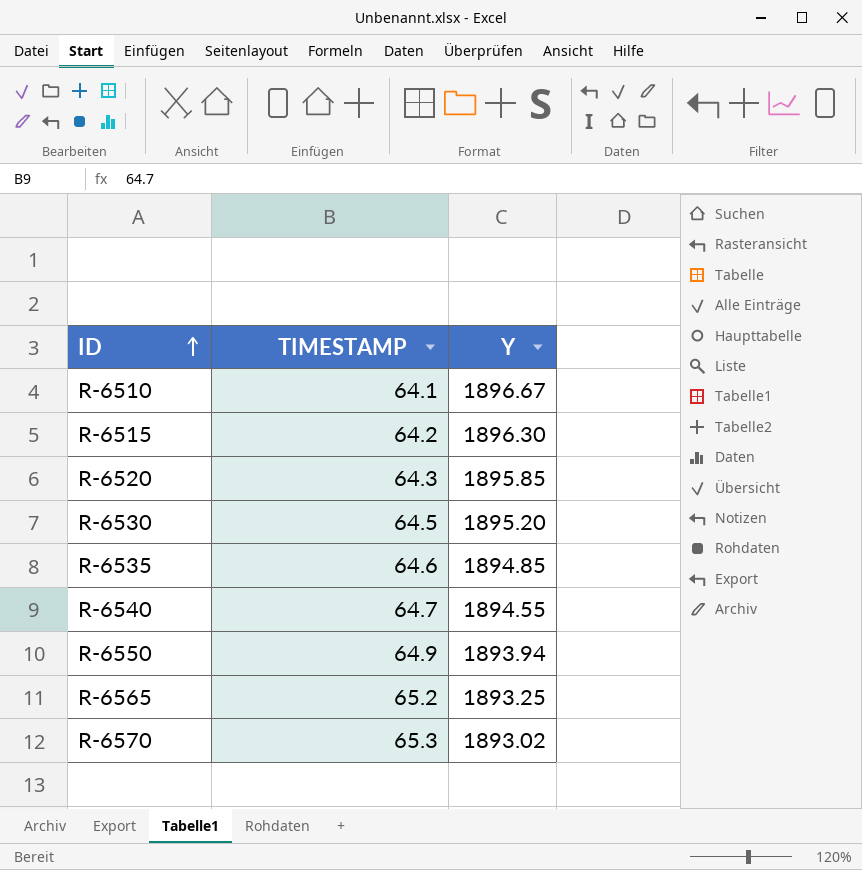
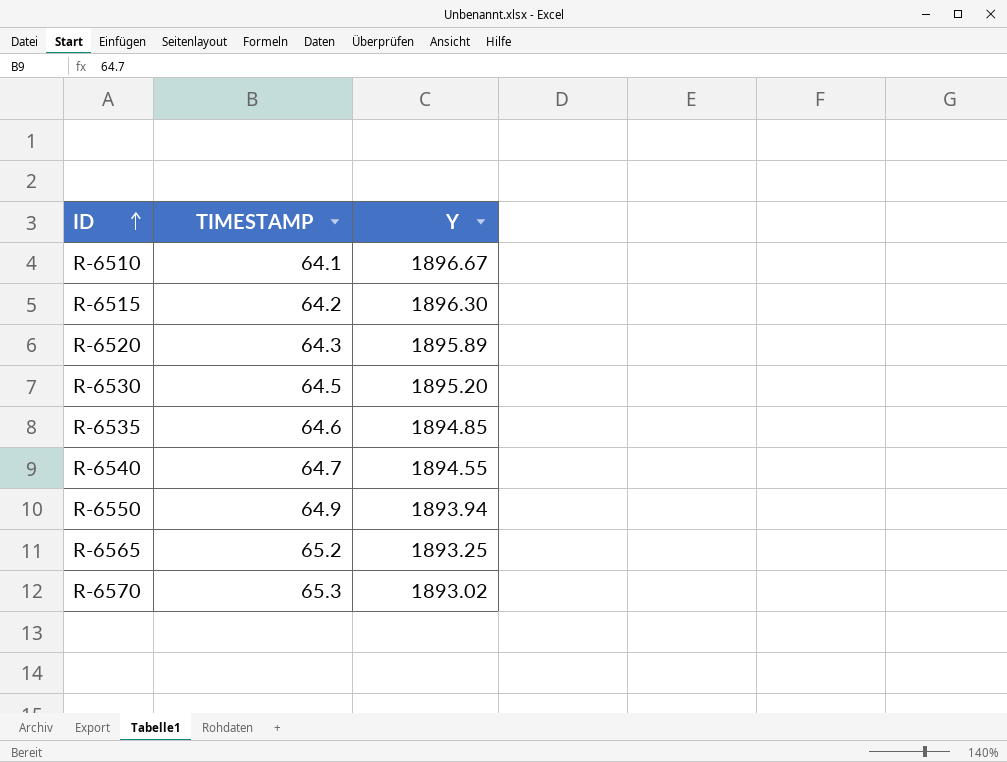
R-6520 | Y: 1895.85 -> 1895.89

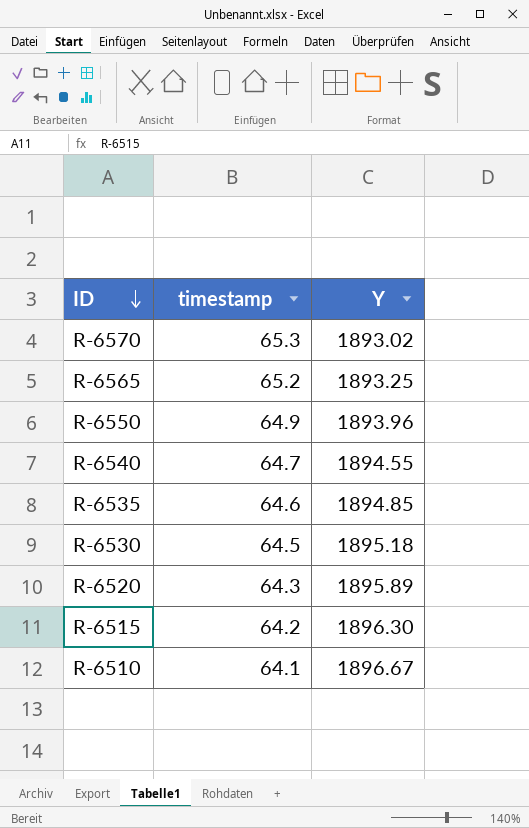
row order: ID ascending -> ID descending
column name: TIMESTAMP -> timestamp
R-6550 | Y: 1893.94 -> 1893.96
R-6530 | Y: 1895.20 -> 1895.18

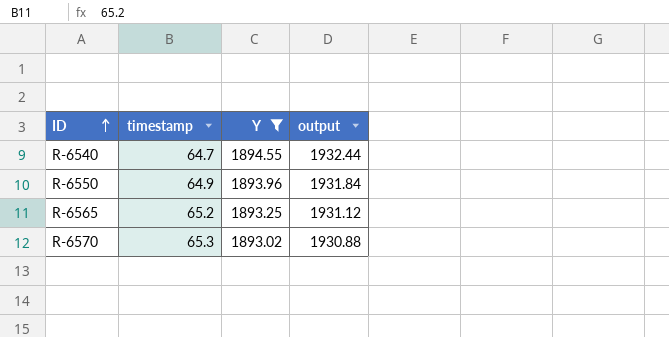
filter: none -> Y <= 1894.55
row order: ID descending -> ID ascending
column output | formula: none -> [Y] * 1.02

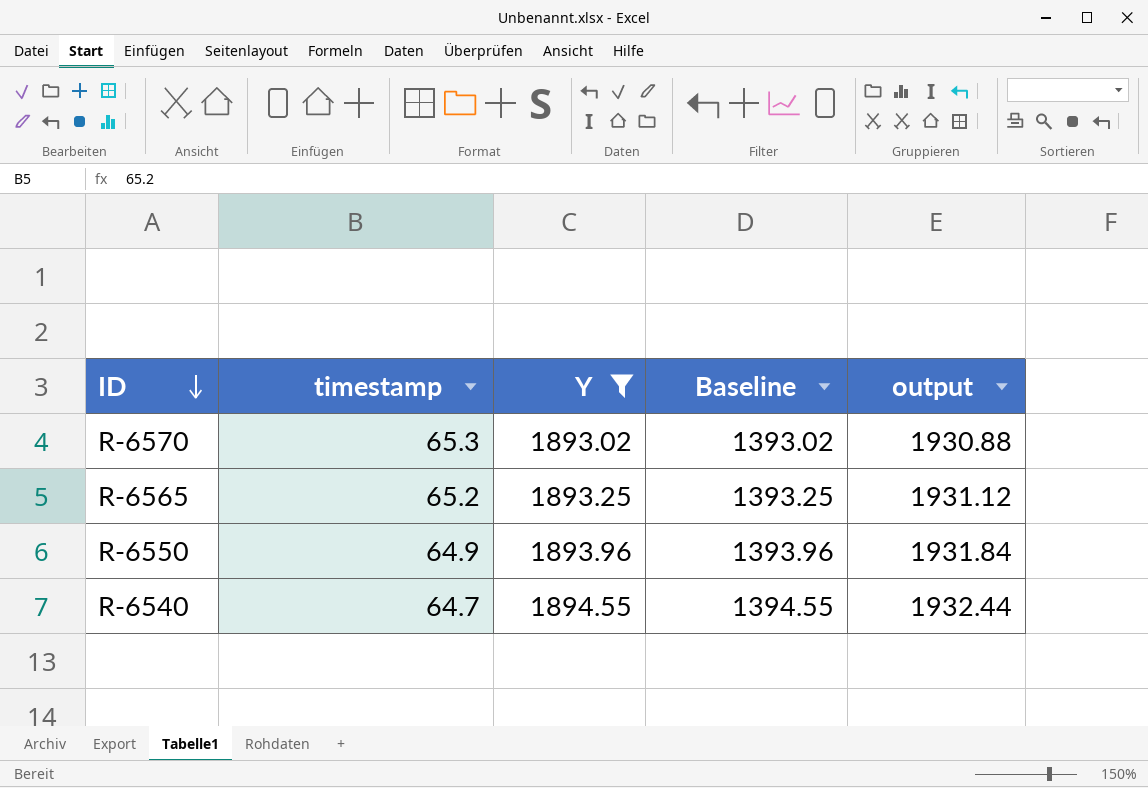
row order: ID ascending -> ID descending
column Baseline | formula: none -> [Y] - 500

